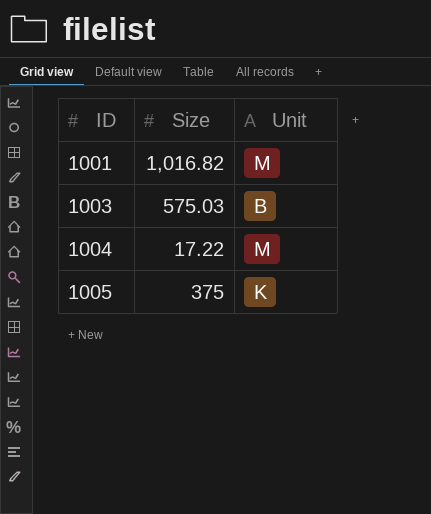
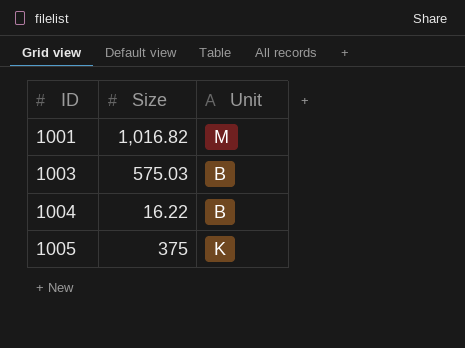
1004 | Size: 17.22 -> 16.22
1004 | Unit: M -> B

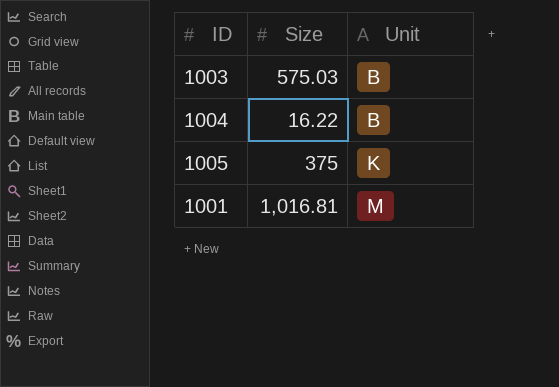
row order: ID ascending -> Unit ascending
1001 | Size: 1,016.82 -> 1,016.81

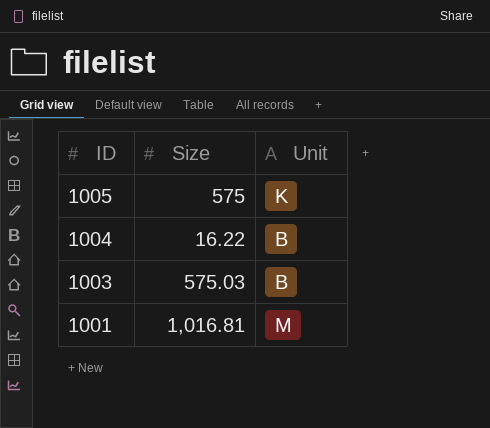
row order: Unit ascending -> ID descending
1005 | Size: 375 -> 575

